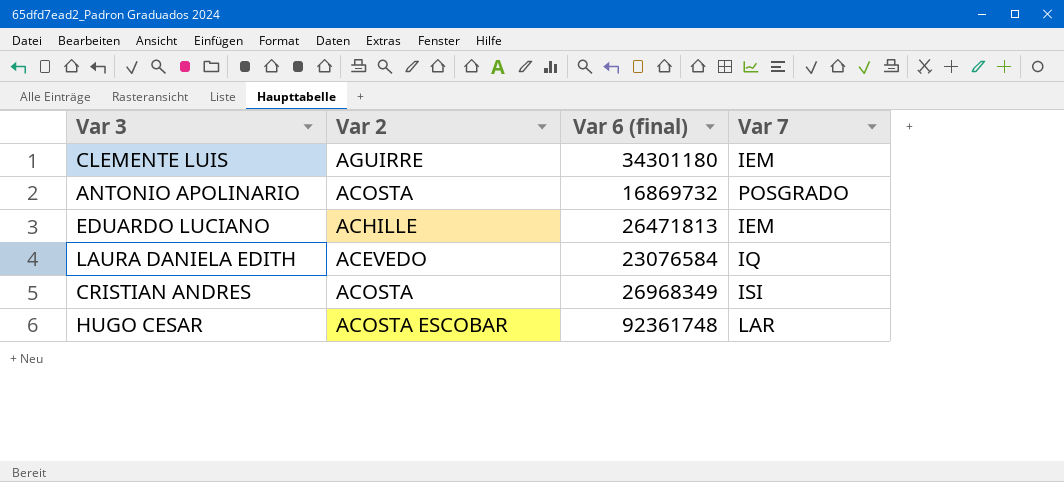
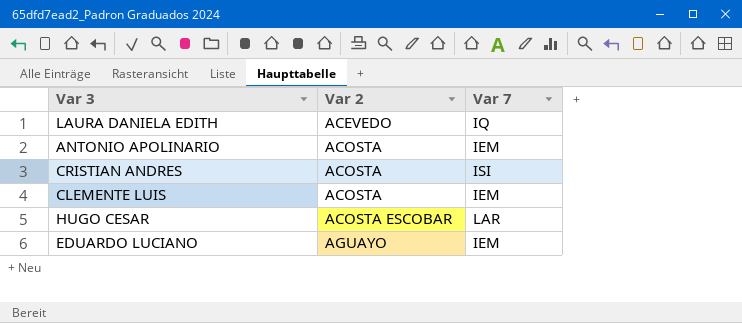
row order: none -> Var 2 ascending
column Var 6 (final) | position: 3 -> none
ANTONIO APOLINARIO | Var 7: POSGRADO -> IEM
CLEMENTE LUIS | Var 2: AGUIRRE -> ACOSTA
EDUARDO LUCIANO | Var 2: ACHILLE -> AGUAYO

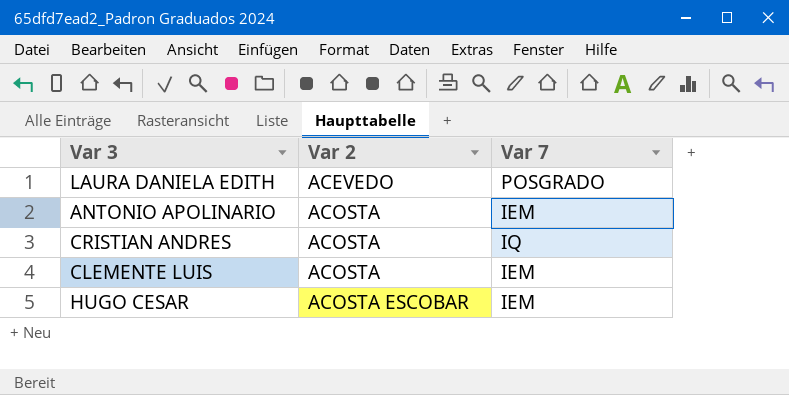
row EDUARDO LUCIANO: AGUAYO | IEM -> none
LAURA DANIELA EDITH | Var 7: IQ -> POSGRADO
CRISTIAN ANDRES | Var 7: ISI -> IQ
HUGO CESAR | Var 7: LAR -> IEM

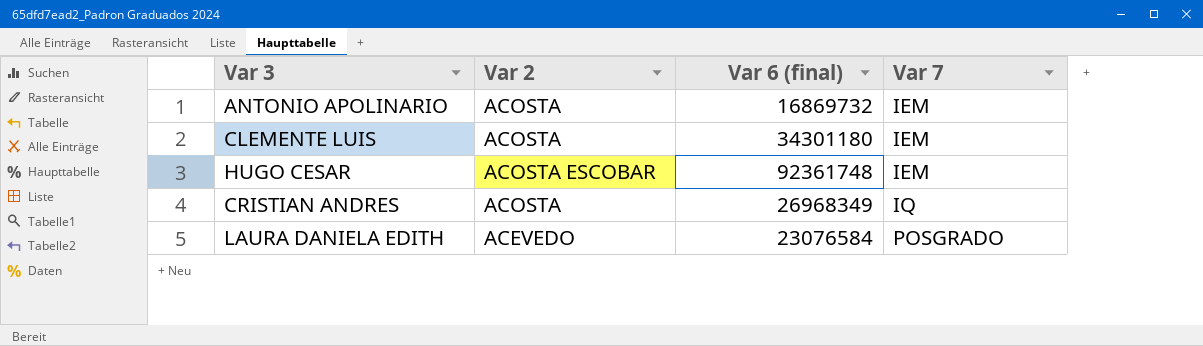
row order: Var 2 ascending -> Var 7 ascending
column Var 6 (final) | position: none -> 3

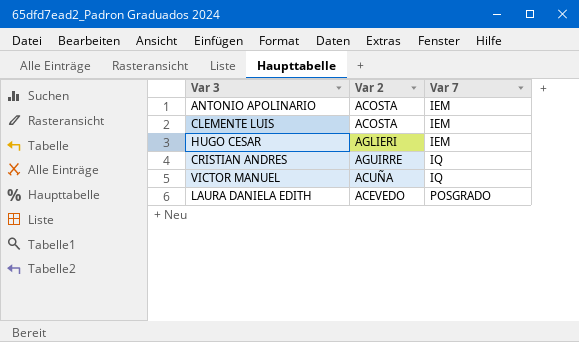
column Var 6 (final) | position: 3 -> none
HUGO CESAR | Var 2: ACOSTA ESCOBAR -> AGLIERI
CRISTIAN ANDRES | Var 2: ACOSTA -> AGUIRRE
row VICTOR MANUEL: none -> ACUÑA | IQ

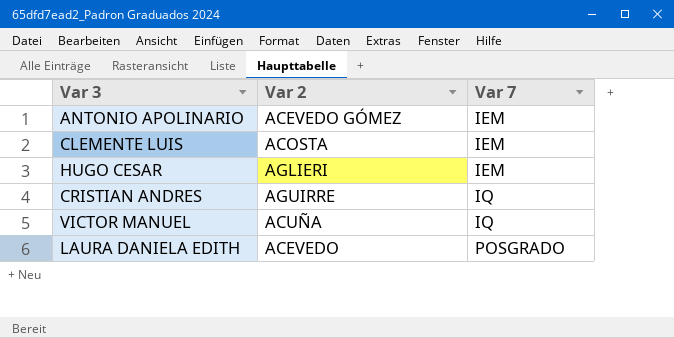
ANTONIO APOLINARIO | Var 2: ACOSTA -> ACEVEDO GÓMEZ

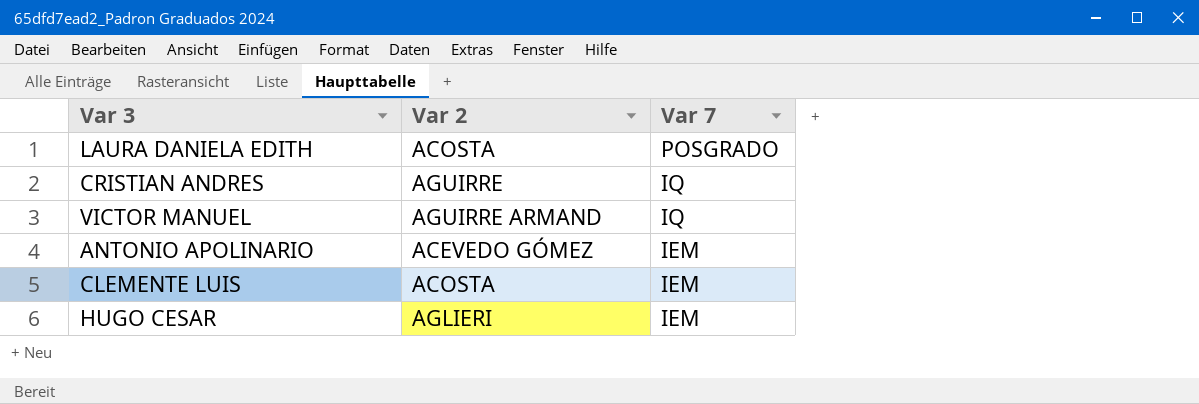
row order: Var 7 ascending -> Var 7 descending
LAURA DANIELA EDITH | Var 2: ACEVEDO -> ACOSTA
VICTOR MANUEL | Var 2: ACUÑA -> AGUIRRE ARMAND

